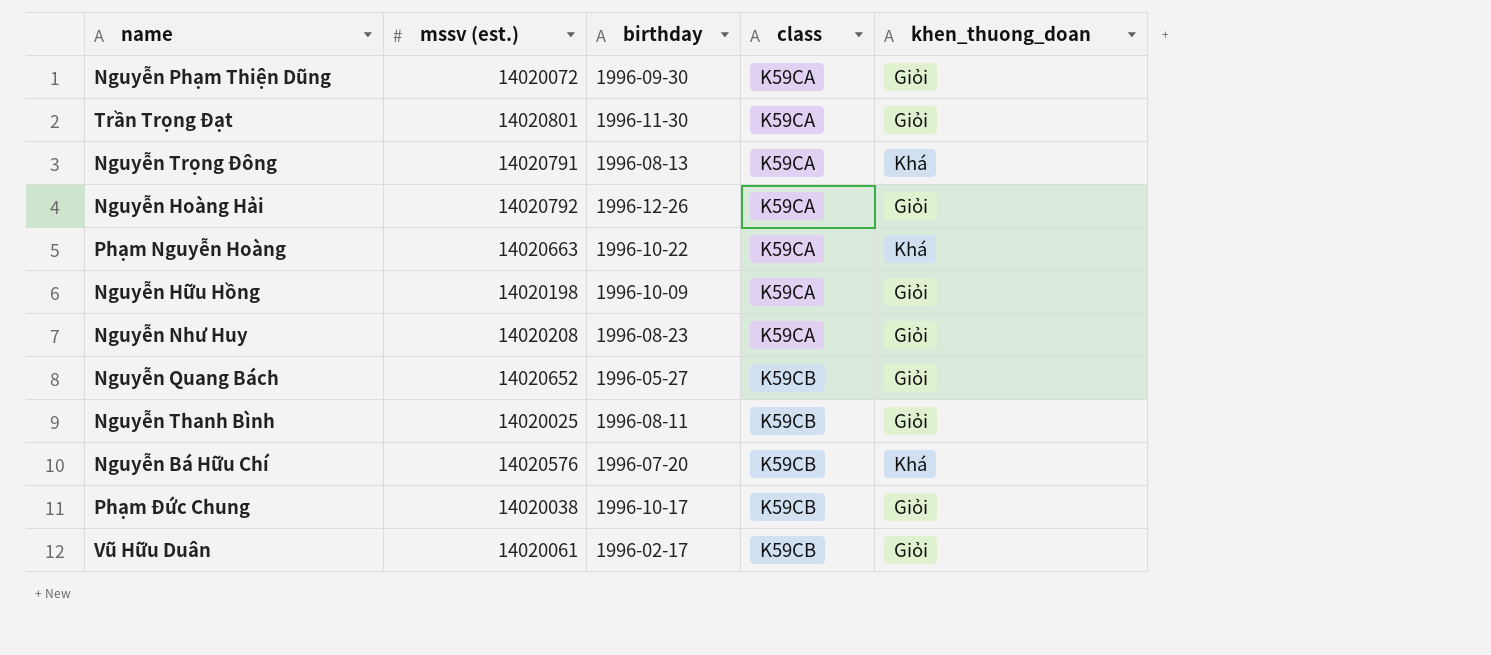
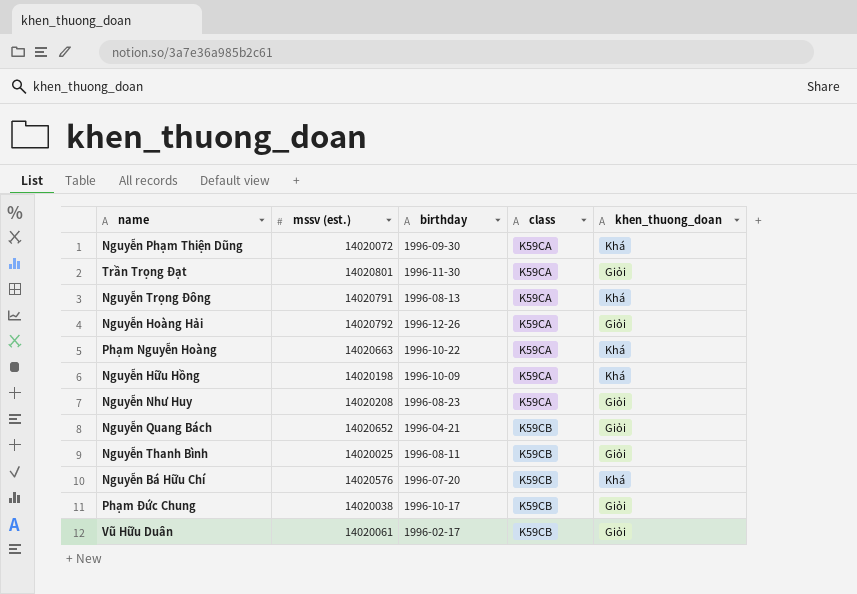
Nguyễn Phạm Thiện Dũng | khen_thuong_doan: Giỏi -> Khá
Nguyễn Hữu Hồng | khen_thuong_doan: Giỏi -> Khá
Nguyễn Quang Bách | birthday: 1996-05-27 -> 1996-04-21

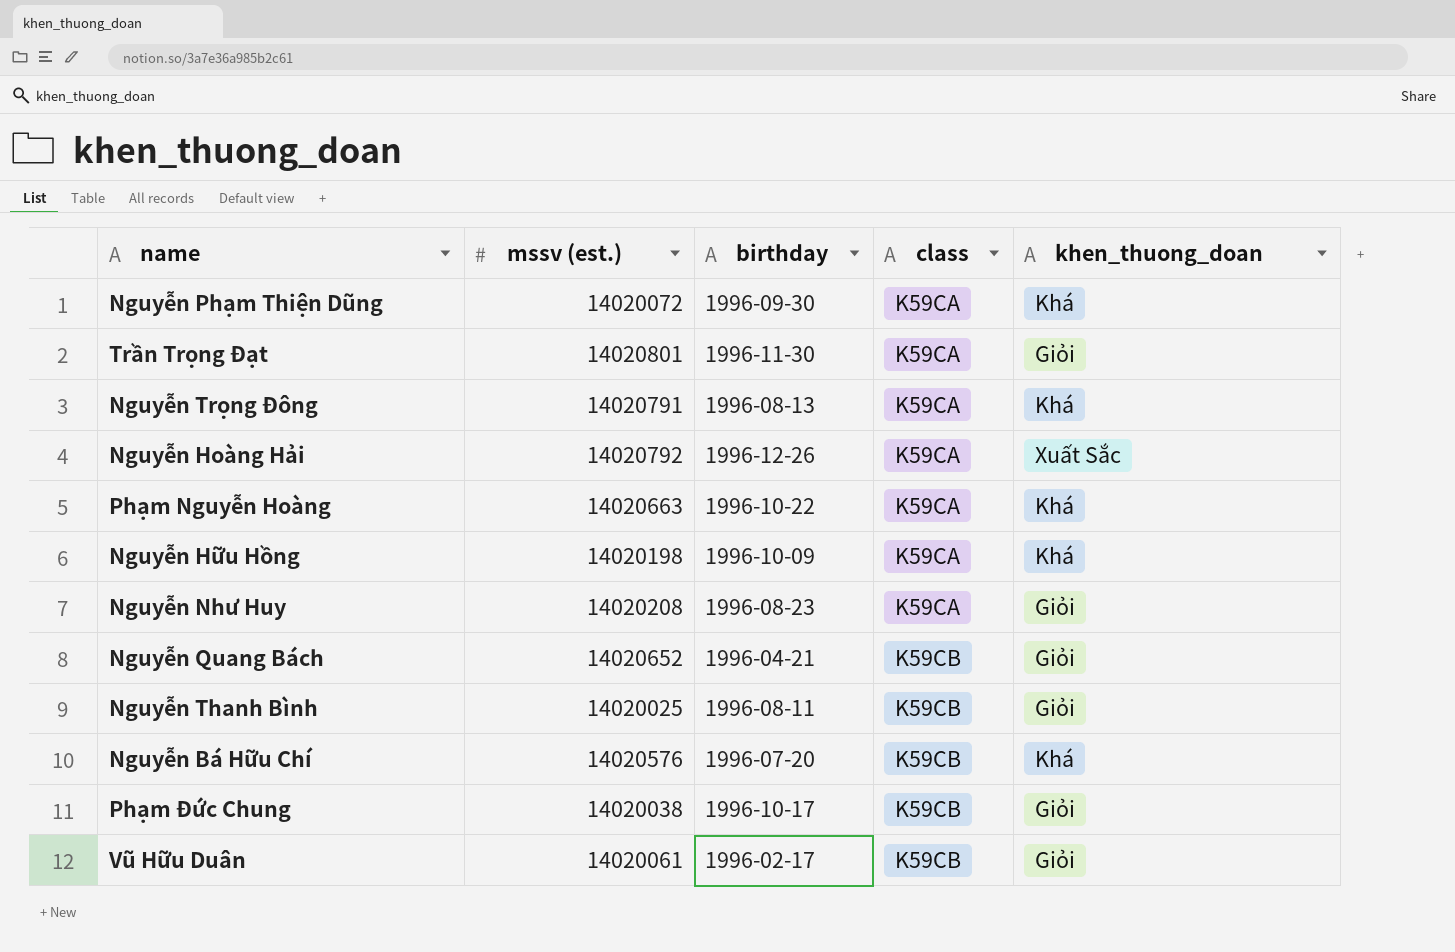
Nguyễn Hoàng Hải | khen_thuong_doan: Giỏi -> Xuất Sắc

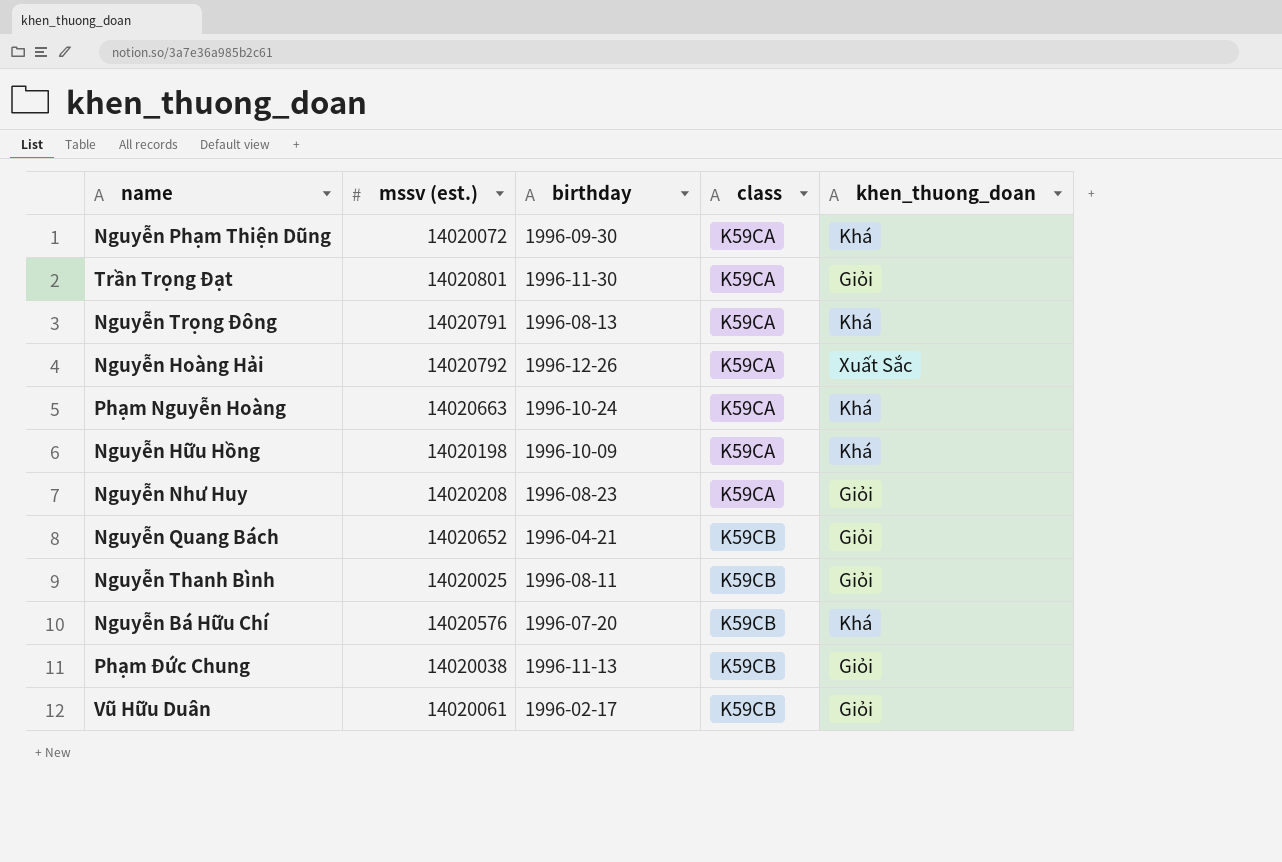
Phạm Nguyễn Hoàng | birthday: 1996-10-22 -> 1996-10-24
Phạm Đức Chung | birthday: 1996-10-17 -> 1996-11-13

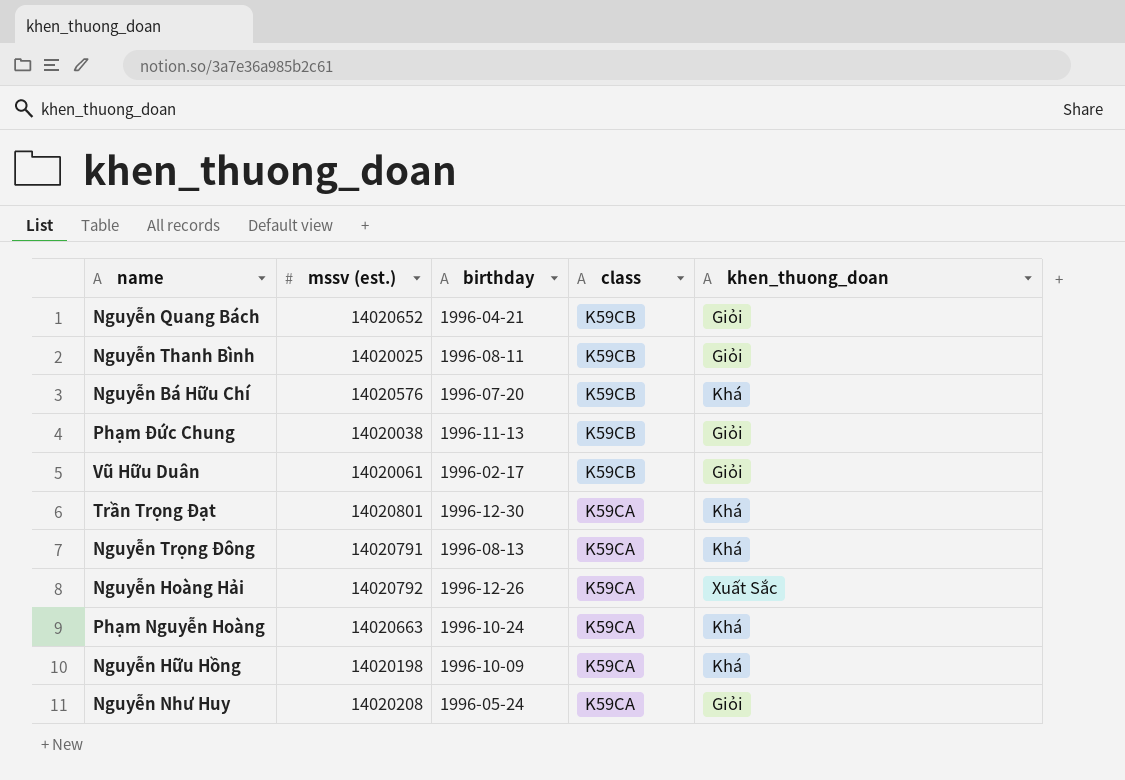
row order: class ascending -> class descending
row Nguyễn Phạm Thiện Dũng: 14020072 | 1996-09-30 | K59CA | Khá -> none
Trần Trọng Đạt | birthday: 1996-11-30 -> 1996-12-30
Trần Trọng Đạt | khen_thuong_doan: Giỏi -> Khá
Nguyễn Như Huy | birthday: 1996-08-23 -> 1996-05-24

